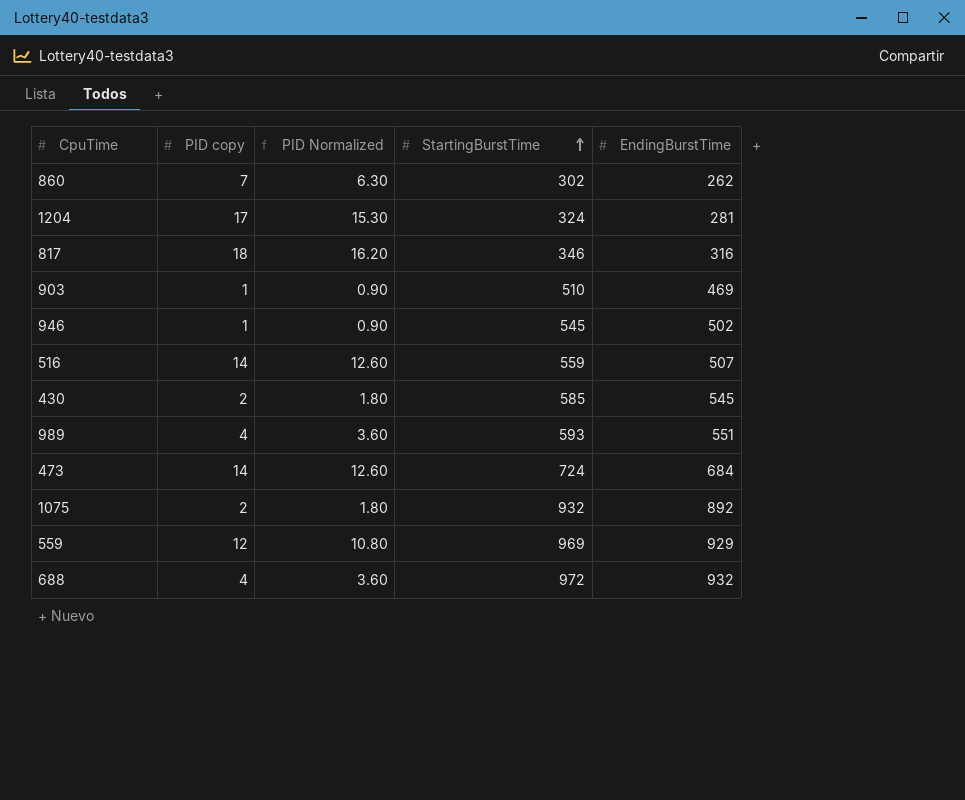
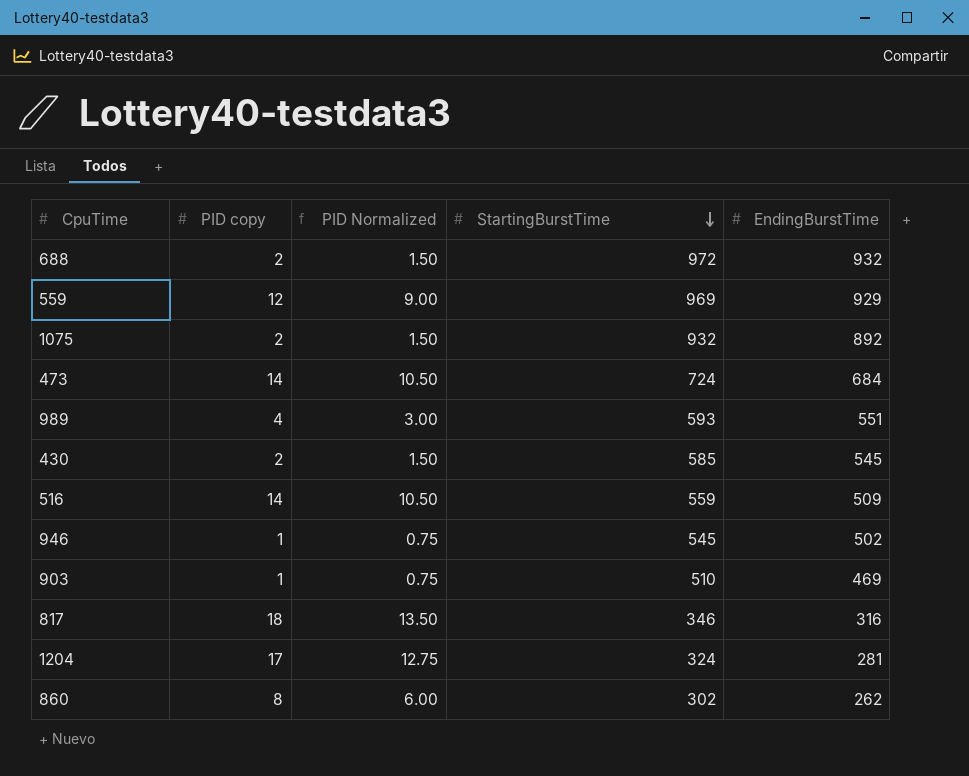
row order: StartingBurstTime ascending -> StartingBurstTime descending
column PID Normalized | formula: [PID copy] * 0.9 -> [PID copy] * 0.75
688 | PID copy: 4 -> 2
516 | EndingBurstTime: 507 -> 509
860 | PID copy: 7 -> 8

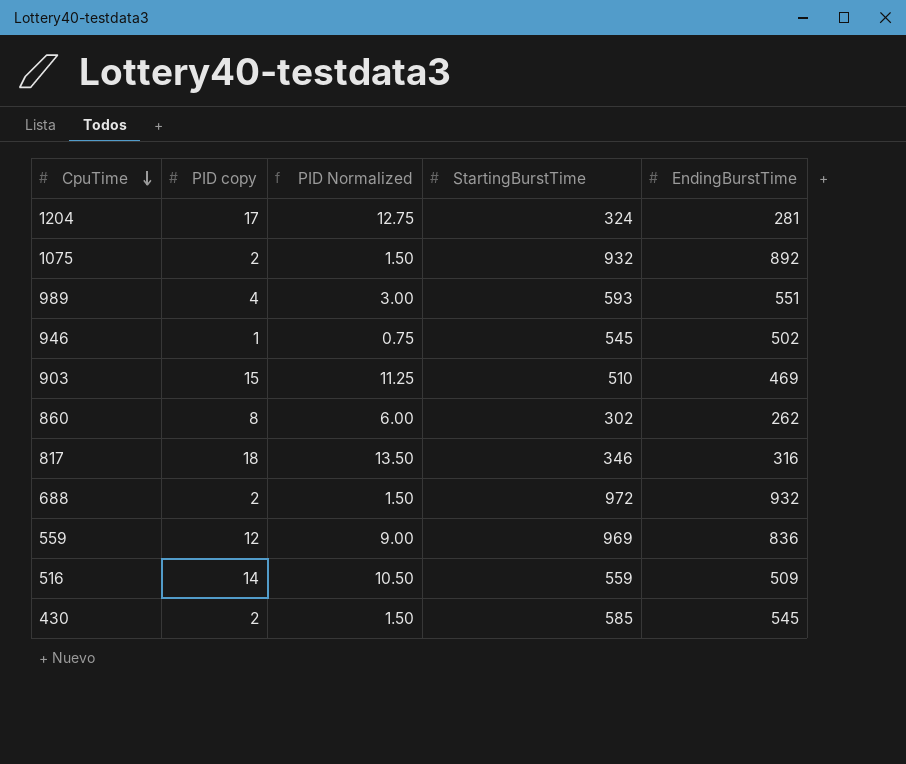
row order: StartingBurstTime descending -> CpuTime descending
row 473: 14 | 10.50 | 724 | 684 -> none
903 | PID copy: 1 -> 15
903 | PID Normalized: 0.75 -> 11.25
559 | EndingBurstTime: 929 -> 836

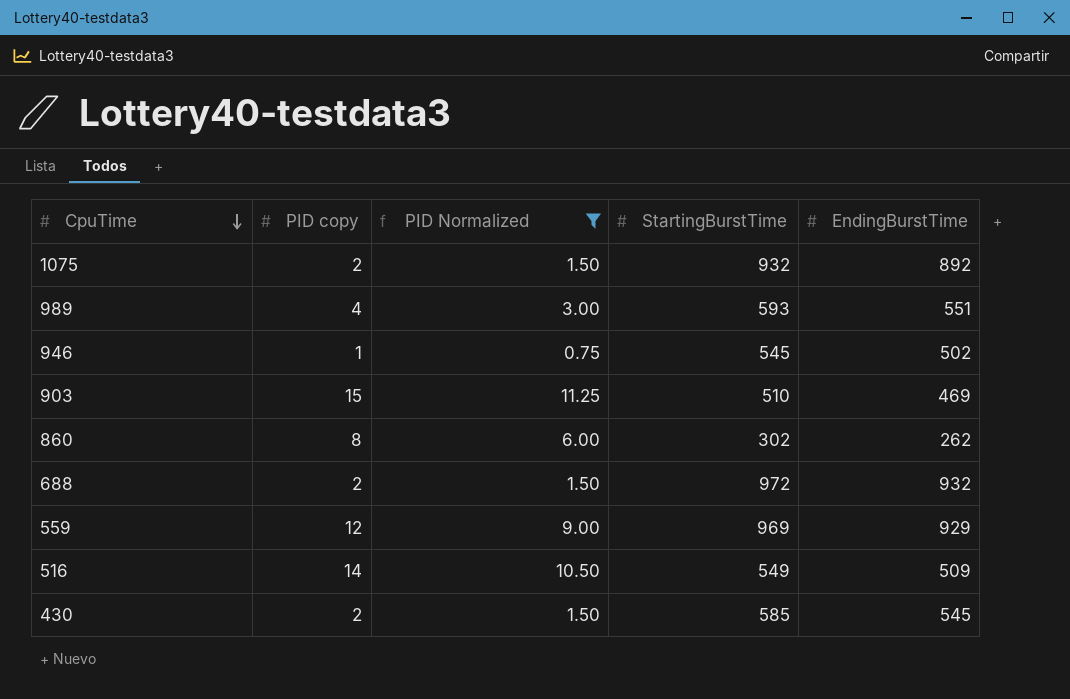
filter: none -> PID Normalized <= 11.25
559 | EndingBurstTime: 836 -> 929
516 | StartingBurstTime: 559 -> 549

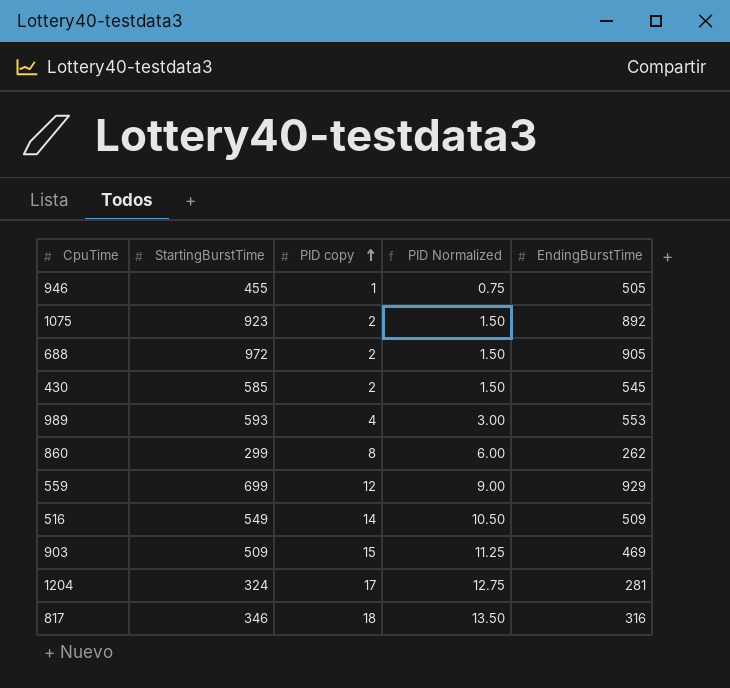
filter: PID Normalized <= 11.25 -> none
row order: CpuTime descending -> PID copy ascending
column StartingBurstTime | position: 4 -> 2
946 | StartingBurstTime: 545 -> 455
946 | EndingBurstTime: 502 -> 505
1075 | StartingBurstTime: 932 -> 923
688 | EndingBurstTime: 932 -> 905
989 | EndingBurstTime: 551 -> 553
860 | StartingBurstTime: 302 -> 299
559 | StartingBurstTime: 969 -> 699
903 | StartingBurstTime: 510 -> 509

